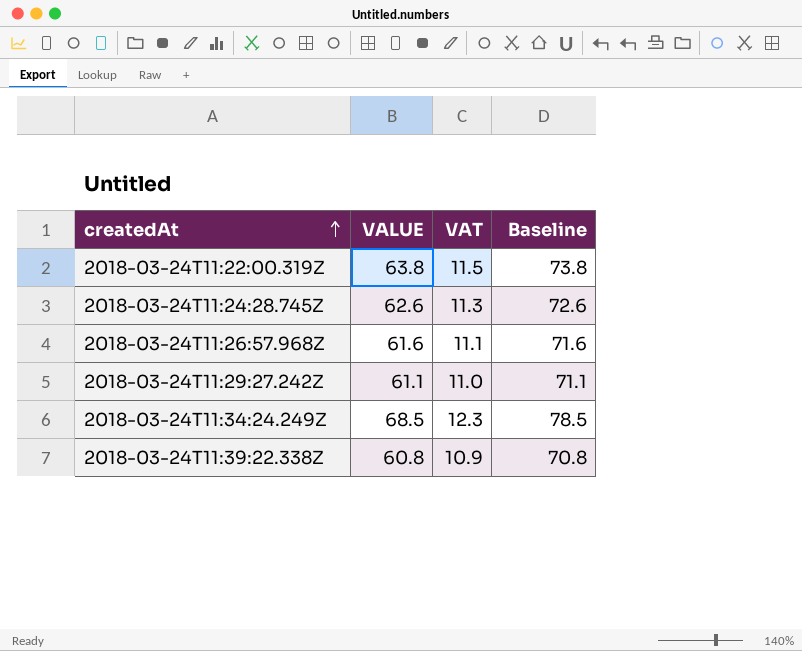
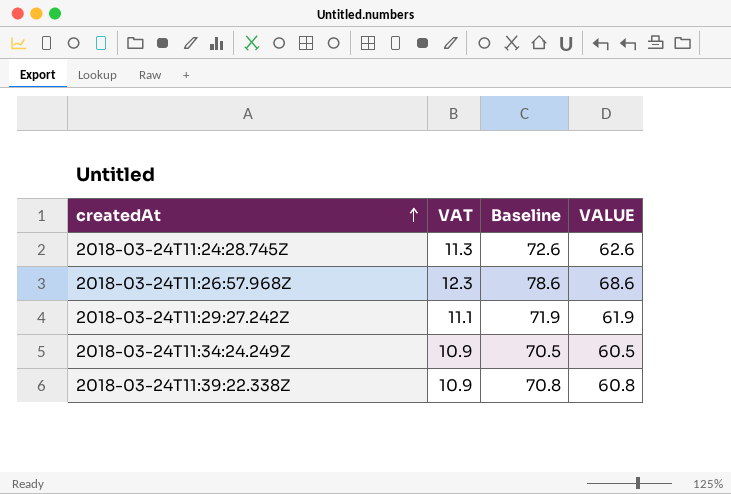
column VALUE | position: 2 -> 4
row 2018-03-24T11:22:00.319Z: 63.8 | 11.5 | 73.8 -> none
2018-03-24T11:26:57.968Z | VAT: 11.1 -> 12.3
2018-03-24T11:26:57.968Z | Baseline: 71.6 -> 78.6
2018-03-24T11:26:57.968Z | VALUE: 61.6 -> 68.6
2018-03-24T11:29:27.242Z | VAT: 11.0 -> 11.1
2018-03-24T11:29:27.242Z | Baseline: 71.1 -> 71.9
2018-03-24T11:29:27.242Z | VALUE: 61.1 -> 61.9
2018-03-24T11:34:24.249Z | VAT: 12.3 -> 10.9
2018-03-24T11:34:24.249Z | Baseline: 78.5 -> 70.5
2018-03-24T11:34:24.249Z | VALUE: 68.5 -> 60.5

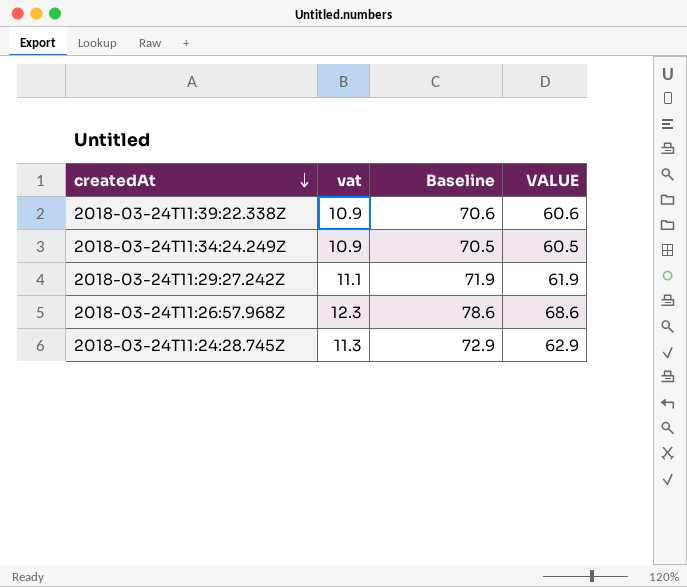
row order: createdAt ascending -> createdAt descending
column name: VAT -> vat
2018-03-24T11:39:22.338Z | Baseline: 70.8 -> 70.6
2018-03-24T11:39:22.338Z | VALUE: 60.8 -> 60.6
2018-03-24T11:24:28.745Z | Baseline: 72.6 -> 72.9
2018-03-24T11:24:28.745Z | VALUE: 62.6 -> 62.9

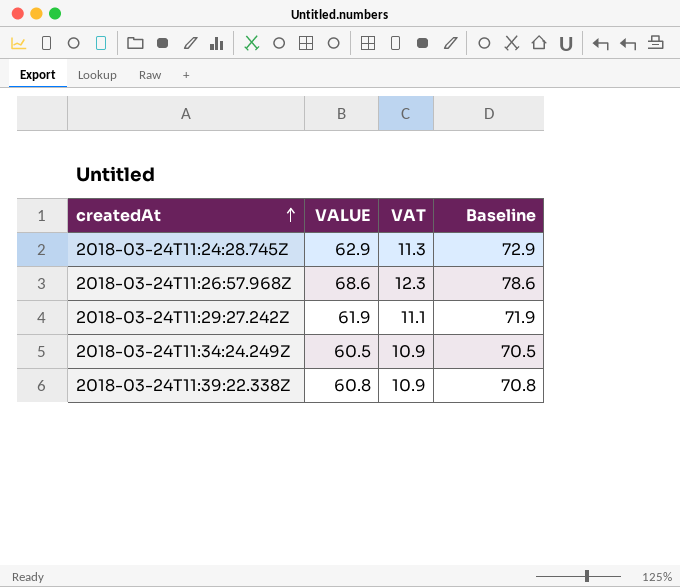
row order: createdAt descending -> createdAt ascending
column VALUE | position: 4 -> 2
column name: vat -> VAT
2018-03-24T11:39:22.338Z | VALUE: 60.6 -> 60.8
2018-03-24T11:39:22.338Z | Baseline: 70.6 -> 70.8

